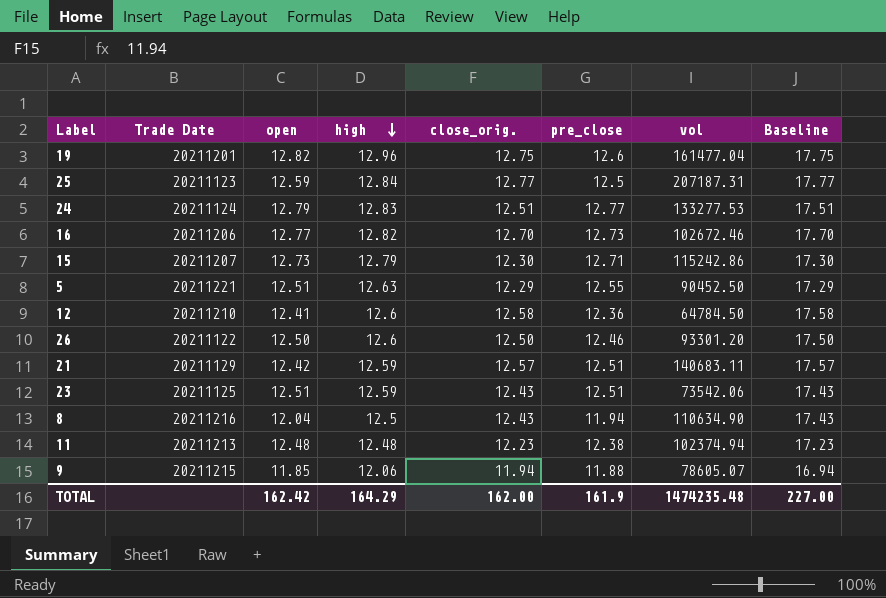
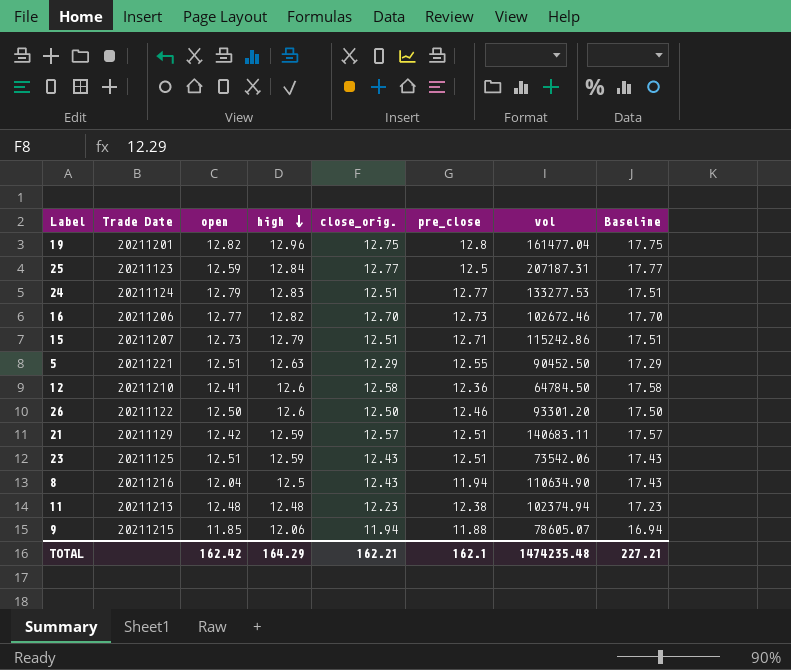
19 | pre_close: 12.6 -> 12.8
15 | close_orig.: 12.30 -> 12.51
15 | Baseline: 17.30 -> 17.51
TOTAL | close_orig.: 162.00 -> 162.21
TOTAL | pre_close: 161.9 -> 162.1
TOTAL | Baseline: 227.00 -> 227.21

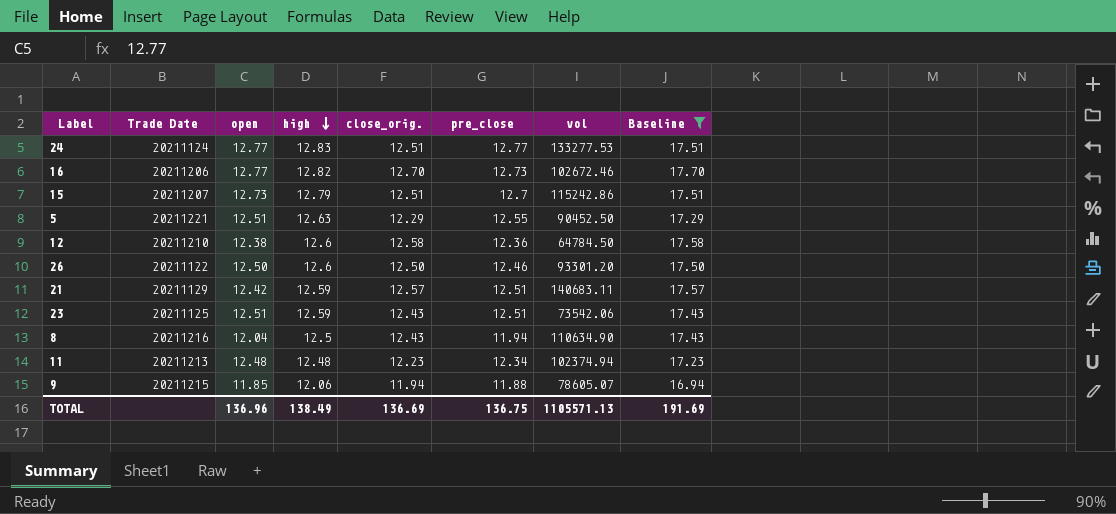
filter: none -> Baseline <= 17.70
24 | open: 12.79 -> 12.77
15 | pre_close: 12.71 -> 12.7
12 | open: 12.41 -> 12.38
11 | pre_close: 12.38 -> 12.34
TOTAL | open: 162.42 -> 136.96
TOTAL | high: 164.29 -> 138.49
TOTAL | close_orig.: 162.21 -> 136.69
TOTAL | pre_close: 162.1 -> 136.75
TOTAL | vol: 1474235.48 -> 1105571.13
TOTAL | Baseline: 227.21 -> 191.69

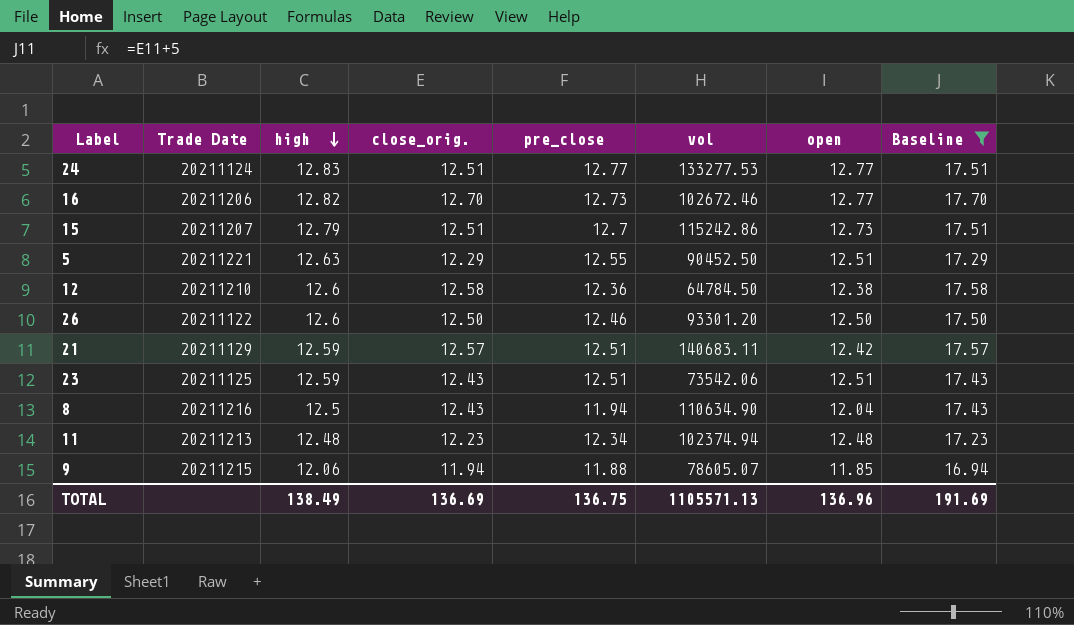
column open | position: 3 -> 7

